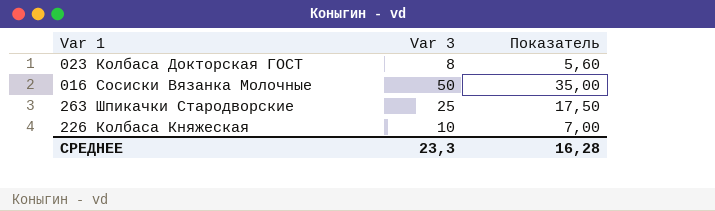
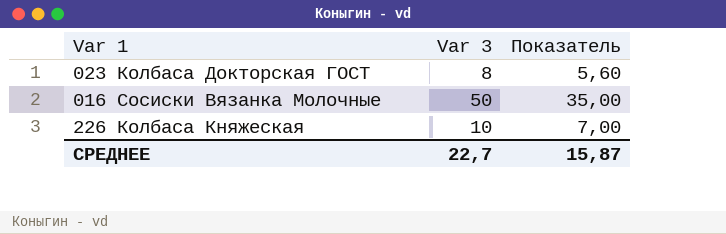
row 263 Шпикачки Стародворские: 25 | 17,50 -> none
СРЕДНЕЕ | Var 3: 23,3 -> 22,7
СРЕДНЕЕ | Показатель: 16,28 -> 15,87

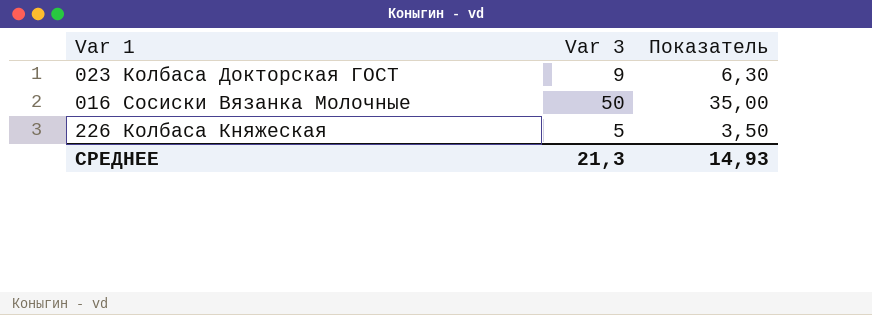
023 Колбаса Докторская ГОСТ | Var 3: 8 -> 9
023 Колбаса Докторская ГОСТ | Показатель: 5,60 -> 6,30
226 Колбаса Княжеская | Var 3: 10 -> 5
226 Колбаса Княжеская | Показатель: 7,00 -> 3,50
СРЕДНЕЕ | Var 3: 22,7 -> 21,3
СРЕДНЕЕ | Показатель: 15,87 -> 14,93

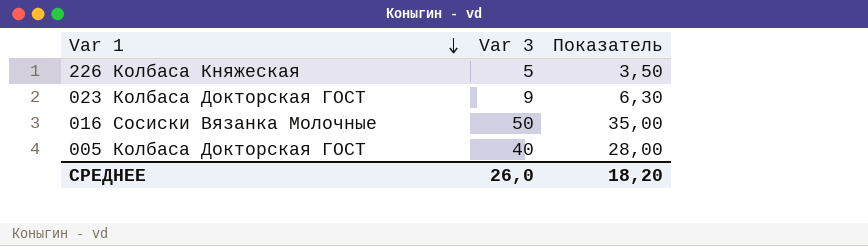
row order: none -> Var 1 descending
row 005 Колбаса Докторская ГОСТ: none -> 40 | 28,00
СРЕДНЕЕ | Var 3: 21,3 -> 26,0
СРЕДНЕЕ | Показатель: 14,93 -> 18,20

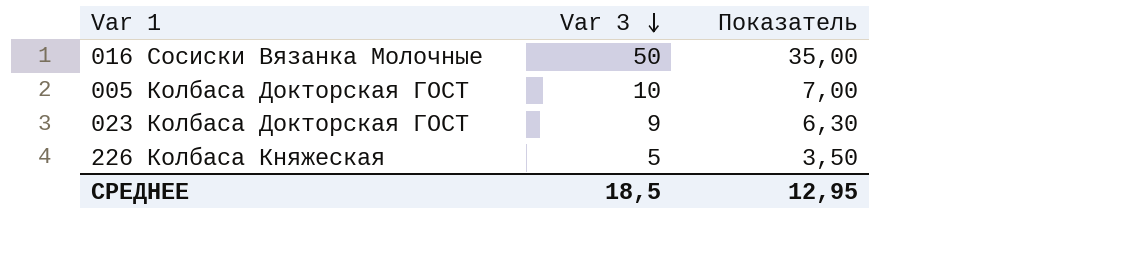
row order: Var 1 descending -> Var 3 descending
005 Колбаса Докторская ГОСТ | Var 3: 40 -> 10
005 Колбаса Докторская ГОСТ | Показатель: 28,00 -> 7,00
СРЕДНЕЕ | Var 3: 26,0 -> 18,5
СРЕДНЕЕ | Показатель: 18,20 -> 12,95

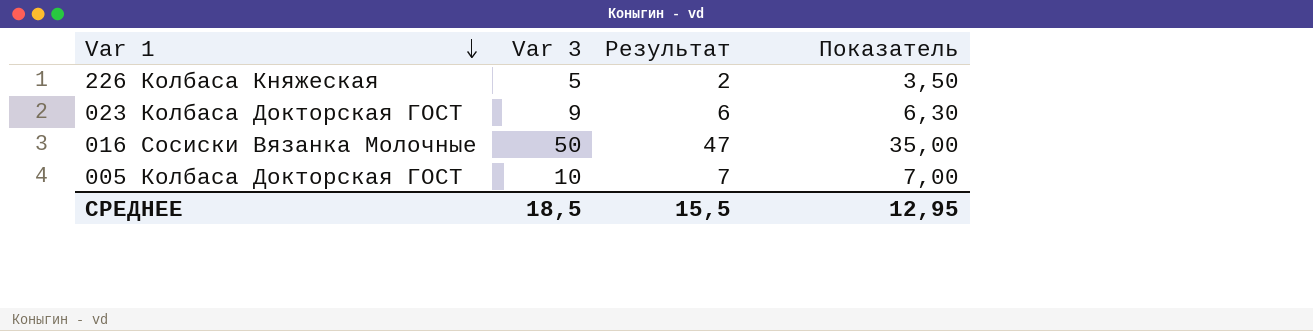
row order: Var 3 descending -> Var 1 descending
column Результат | formula: none -> [Var 3] - 3

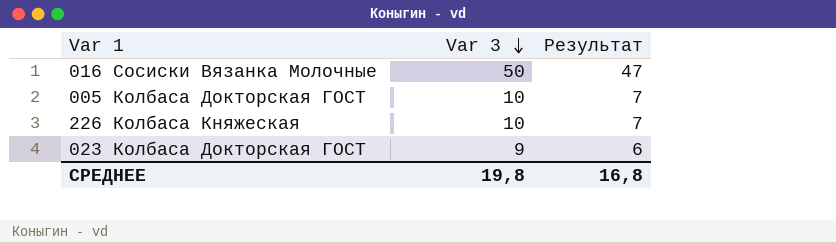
row order: Var 1 descending -> Var 3 descending
column Показатель | formula: [Var 3] * 0,7 -> none
226 Колбаса Княжеская | Var 3: 5 -> 10
226 Колбаса Княжеская | Результат: 2 -> 7
СРЕДНЕЕ | Var 3: 18,5 -> 19,8
СРЕДНЕЕ | Результат: 15,5 -> 16,8

